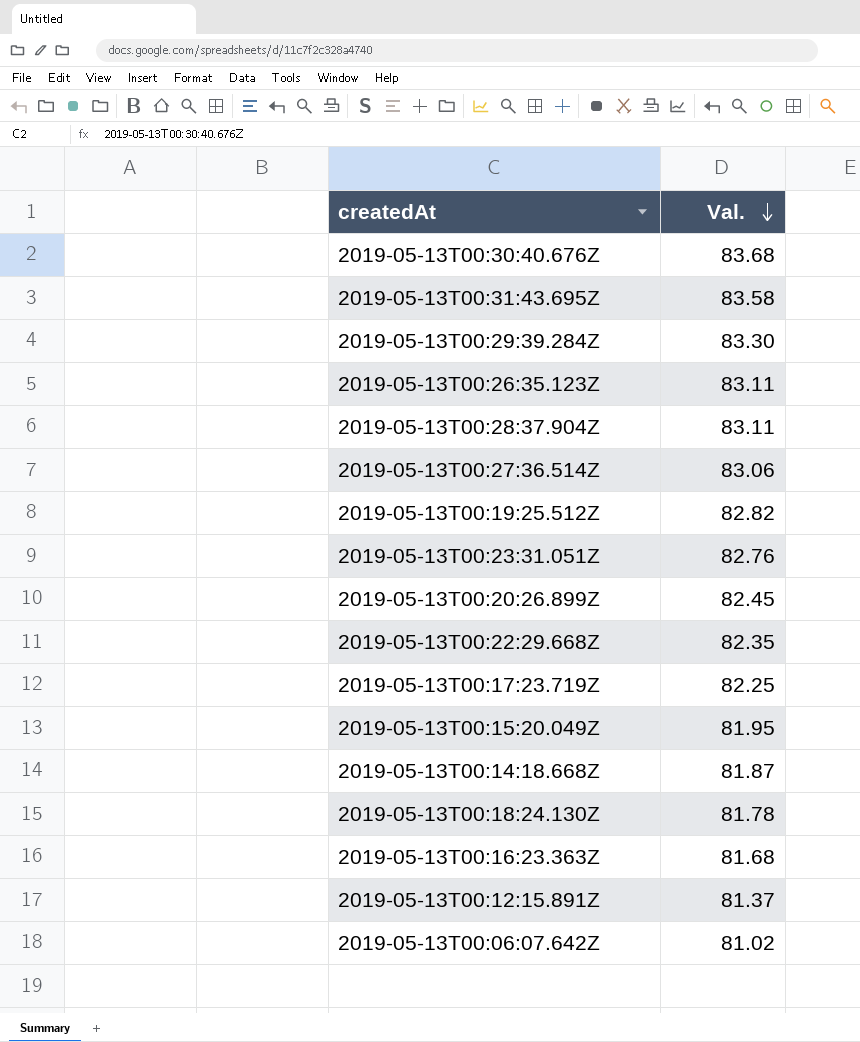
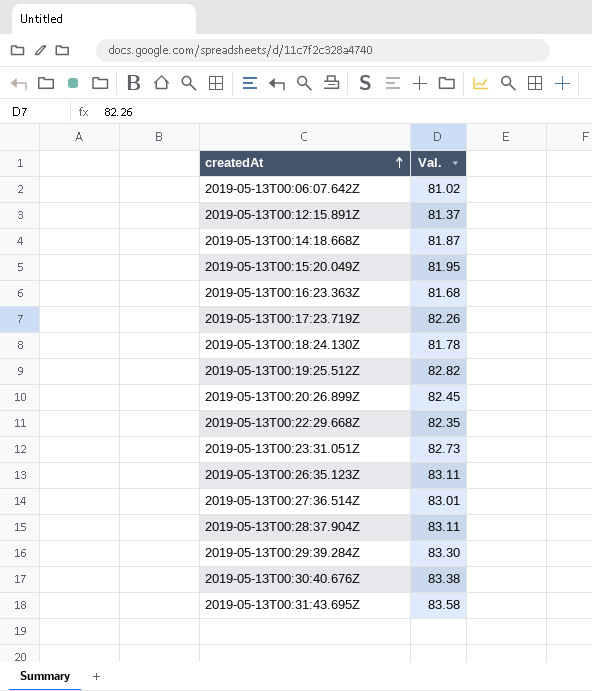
row order: Val. descending -> createdAt ascending
2019-05-13T00:17:23.719Z | Val.: 82.25 -> 82.26
2019-05-13T00:23:31.051Z | Val.: 82.76 -> 82.73
2019-05-13T00:27:36.514Z | Val.: 83.06 -> 83.01
2019-05-13T00:30:40.676Z | Val.: 83.68 -> 83.38

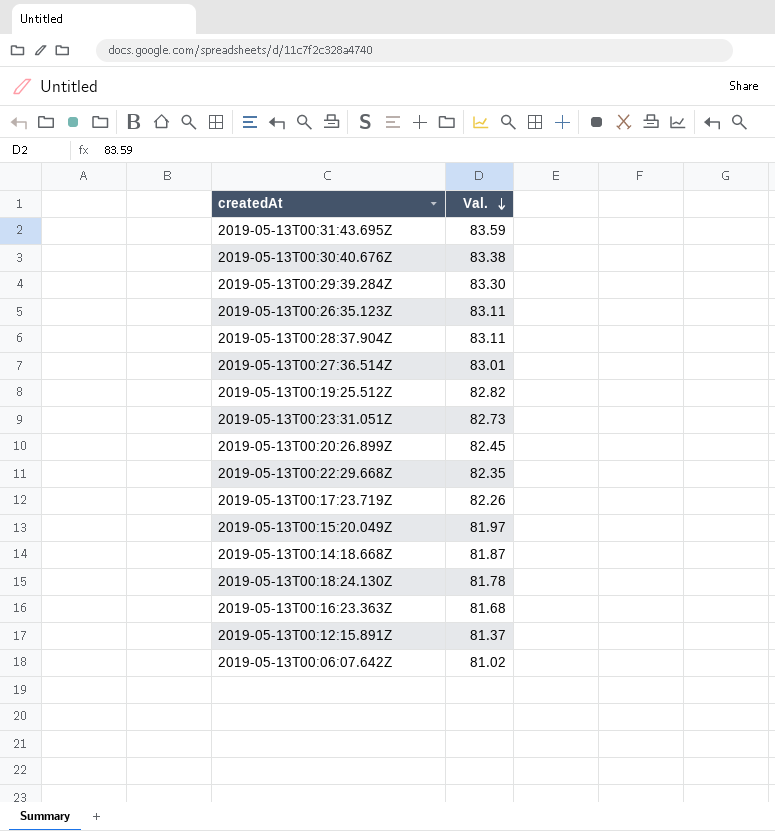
row order: createdAt ascending -> Val. descending
2019-05-13T00:31:43.695Z | Val.: 83.58 -> 83.59
2019-05-13T00:15:20.049Z | Val.: 81.95 -> 81.97

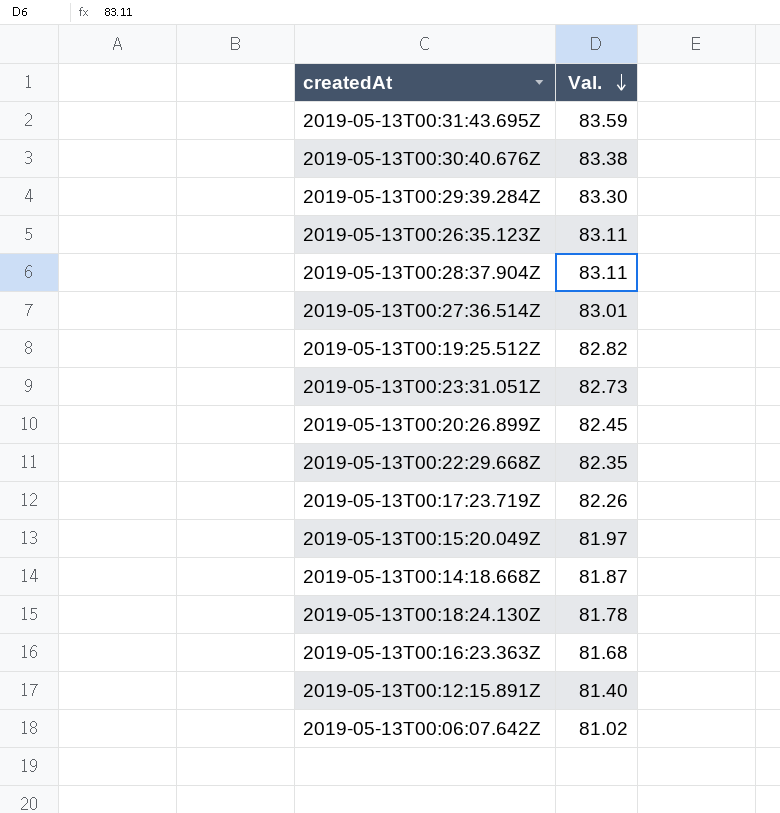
2019-05-13T00:12:15.891Z | Val.: 81.37 -> 81.40

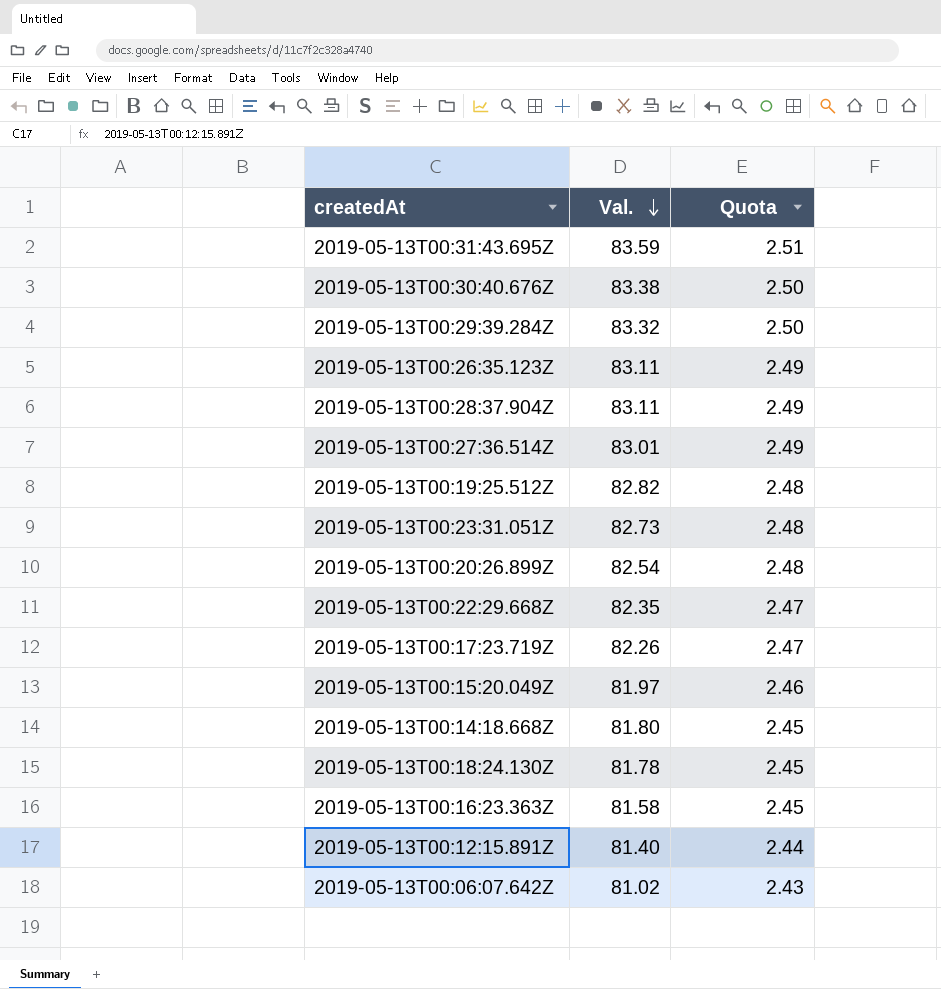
column Quota | formula: none -> [Val.] * 0.03
2019-05-13T00:29:39.284Z | Val.: 83.30 -> 83.32
2019-05-13T00:20:26.899Z | Val.: 82.45 -> 82.54
2019-05-13T00:14:18.668Z | Val.: 81.87 -> 81.80
2019-05-13T00:16:23.363Z | Val.: 81.68 -> 81.58

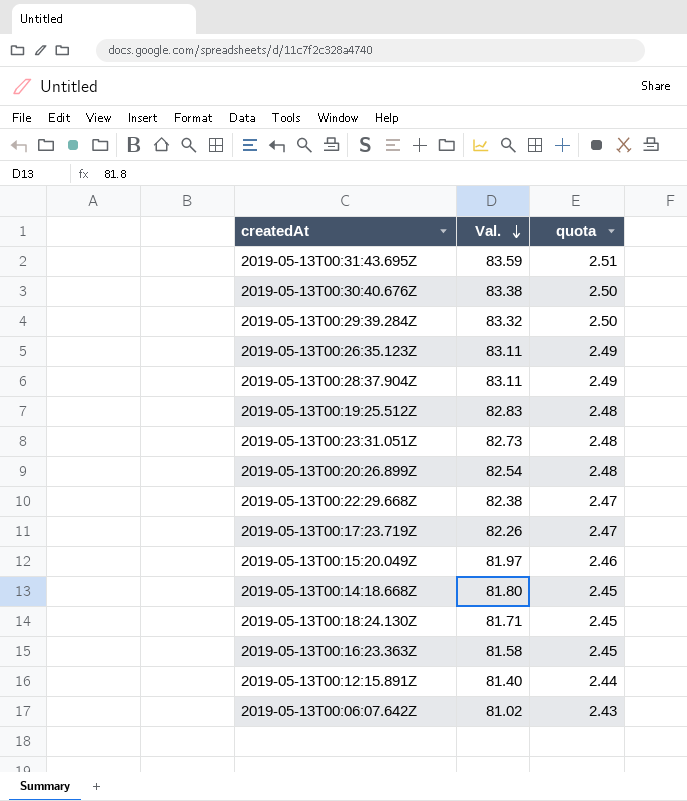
column name: Quota -> quota
row 2019-05-13T00:27:36.514Z: 83.01 | 2.49 -> none
2019-05-13T00:19:25.512Z | Val.: 82.82 -> 82.83
2019-05-13T00:22:29.668Z | Val.: 82.35 -> 82.38
2019-05-13T00:18:24.130Z | Val.: 81.78 -> 81.71

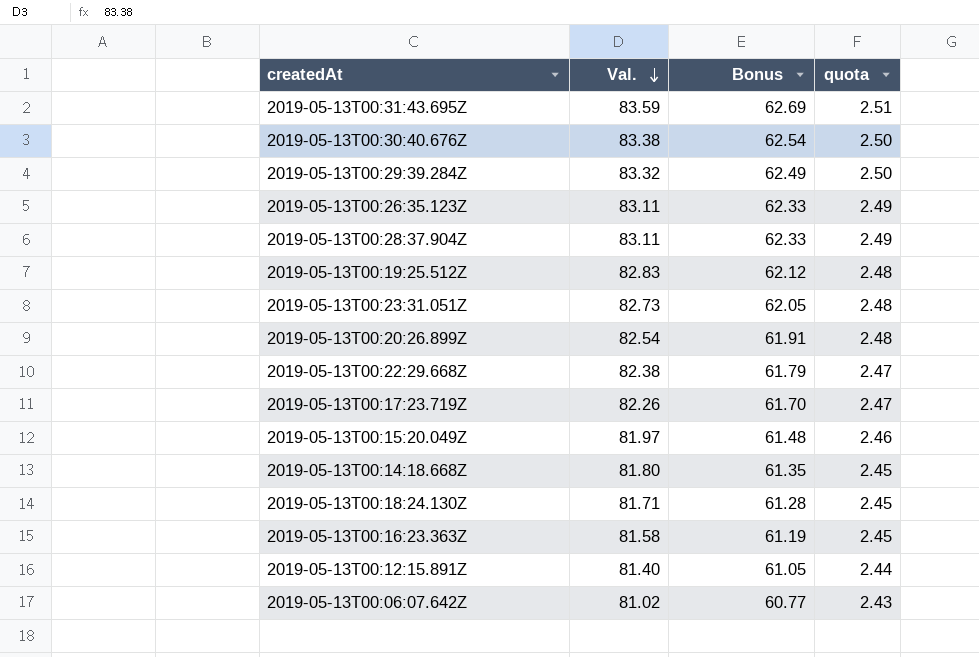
column Bonus | formula: none -> [Val.] * 0.75

